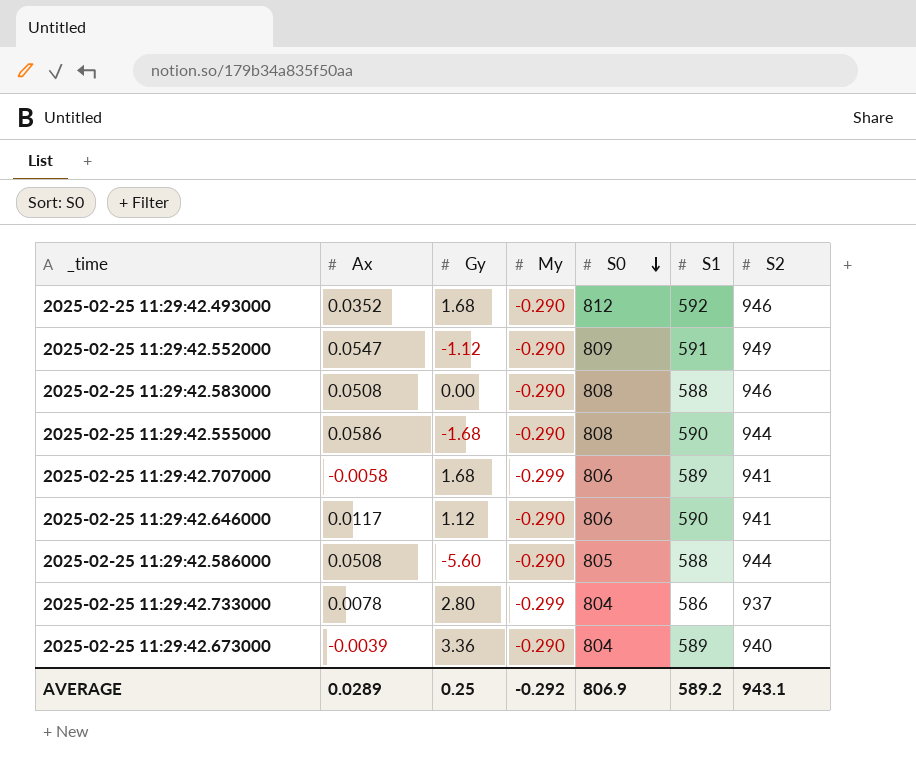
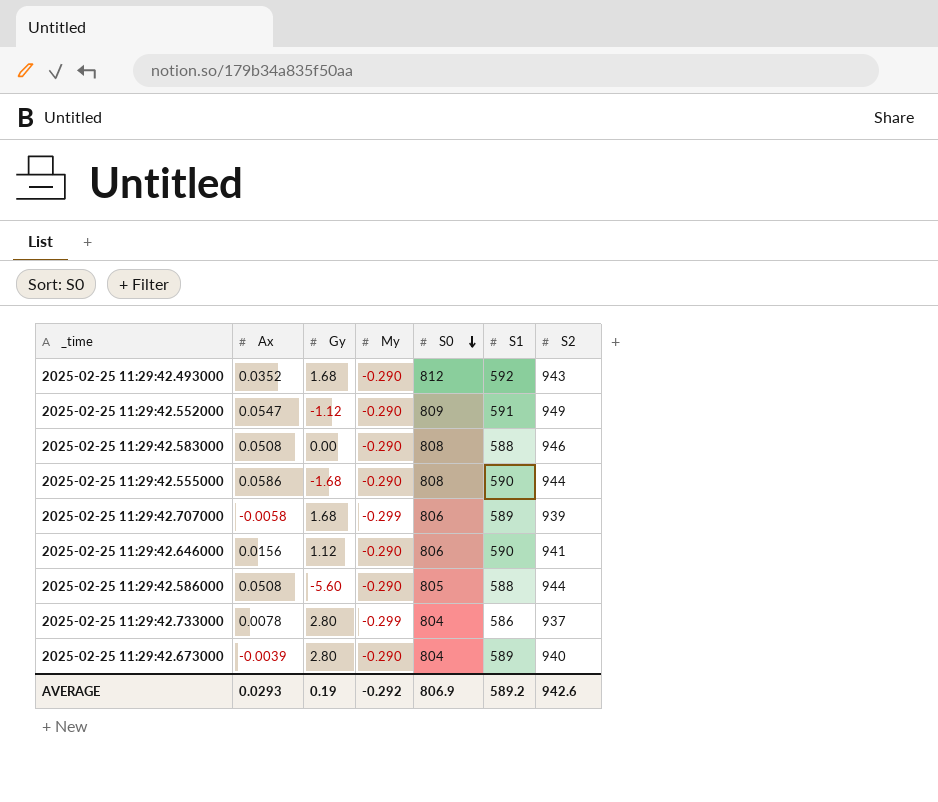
2025-02-25 11:29:42.493000 | S2: 946 -> 943
2025-02-25 11:29:42.707000 | S2: 941 -> 939
2025-02-25 11:29:42.646000 | Ax: 0.0117 -> 0.0156
2025-02-25 11:29:42.673000 | Gy: 3.36 -> 2.80
AVERAGE | Ax: 0.0289 -> 0.0293
AVERAGE | Gy: 0.25 -> 0.19
AVERAGE | S2: 943.1 -> 942.6

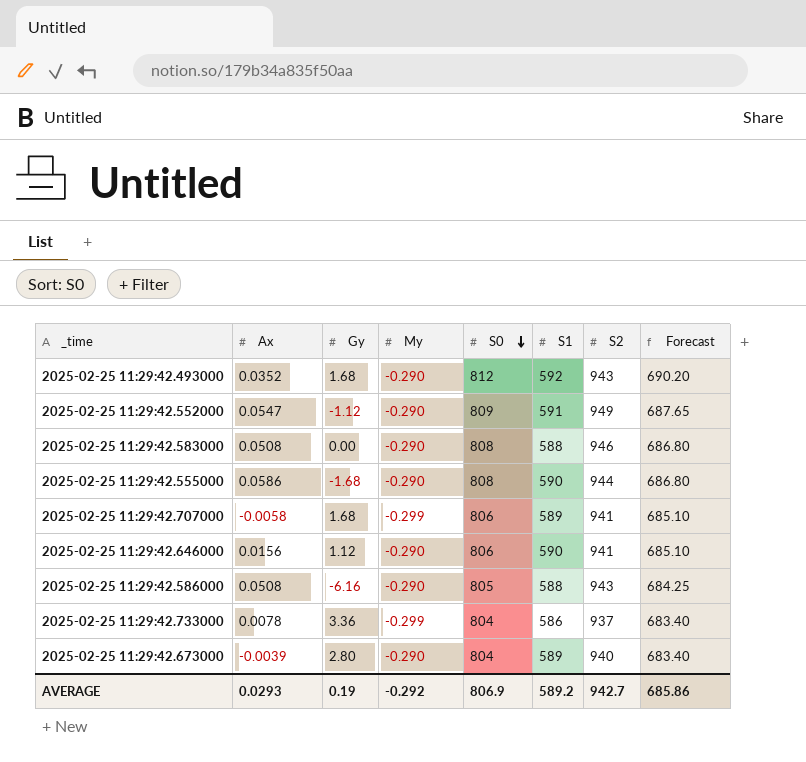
column Forecast | formula: none -> [S0] * 0.85
2025-02-25 11:29:42.707000 | S2: 939 -> 941
2025-02-25 11:29:42.586000 | Gy: -5.60 -> -6.16
2025-02-25 11:29:42.586000 | S2: 944 -> 943
2025-02-25 11:29:42.733000 | Gy: 2.80 -> 3.36
AVERAGE | S2: 942.6 -> 942.7

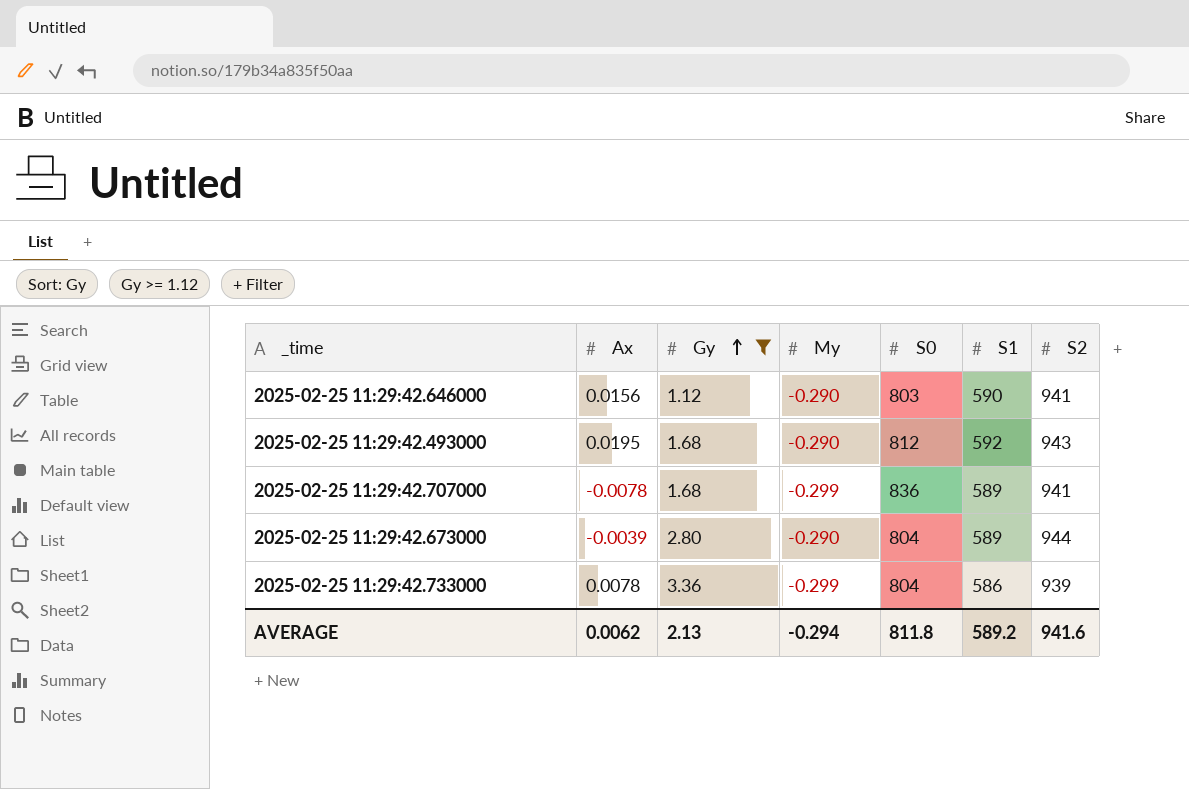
filter: none -> Gy >= 1.12
row order: S0 descending -> Gy ascending
column Forecast | formula: [S0] * 0.85 -> none
2025-02-25 11:29:42.646000 | S0: 806 -> 803
2025-02-25 11:29:42.493000 | Ax: 0.0352 -> 0.0195
2025-02-25 11:29:42.707000 | Ax: -0.0058 -> -0.0078
2025-02-25 11:29:42.707000 | S0: 806 -> 836
2025-02-25 11:29:42.673000 | S2: 940 -> 944
2025-02-25 11:29:42.733000 | S2: 937 -> 939
AVERAGE | Ax: 0.0293 -> 0.0062
AVERAGE | Gy: 0.19 -> 2.13
AVERAGE | My: -0.292 -> -0.294
AVERAGE | S0: 806.9 -> 811.8
AVERAGE | S2: 942.7 -> 941.6

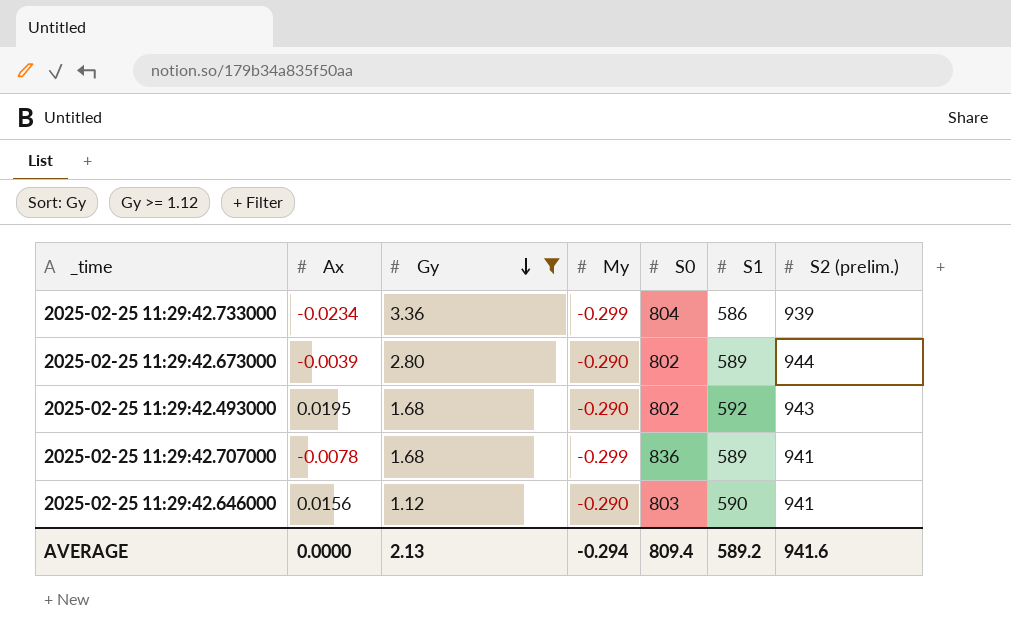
row order: Gy ascending -> Gy descending
column name: S2 -> S2 (prelim.)
2025-02-25 11:29:42.733000 | Ax: 0.0078 -> -0.0234
2025-02-25 11:29:42.673000 | S0: 804 -> 802
2025-02-25 11:29:42.493000 | S0: 812 -> 802
AVERAGE | Ax: 0.0062 -> 0.0000
AVERAGE | S0: 811.8 -> 809.4

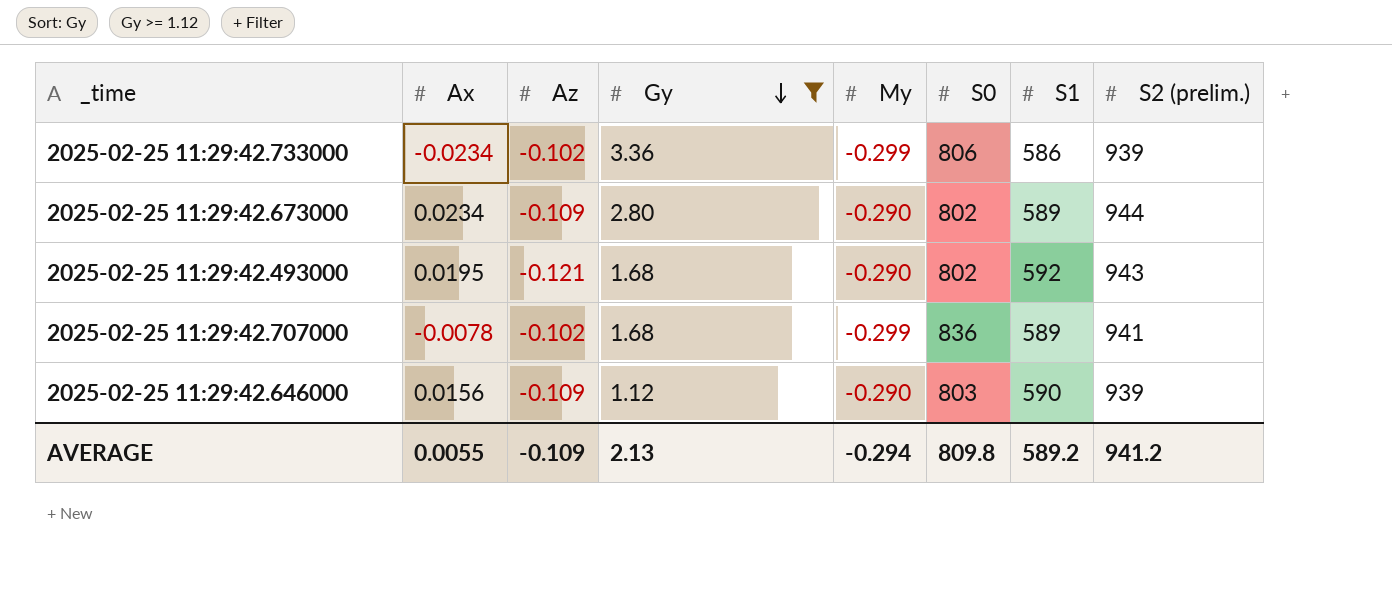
column Az | position: none -> 3
2025-02-25 11:29:42.733000 | S0: 804 -> 806
2025-02-25 11:29:42.673000 | Ax: -0.0039 -> 0.0234
2025-02-25 11:29:42.646000 | S2 (prelim.): 941 -> 939
AVERAGE | Ax: 0.0000 -> 0.0055
AVERAGE | S0: 809.4 -> 809.8
AVERAGE | S2 (prelim.): 941.6 -> 941.2

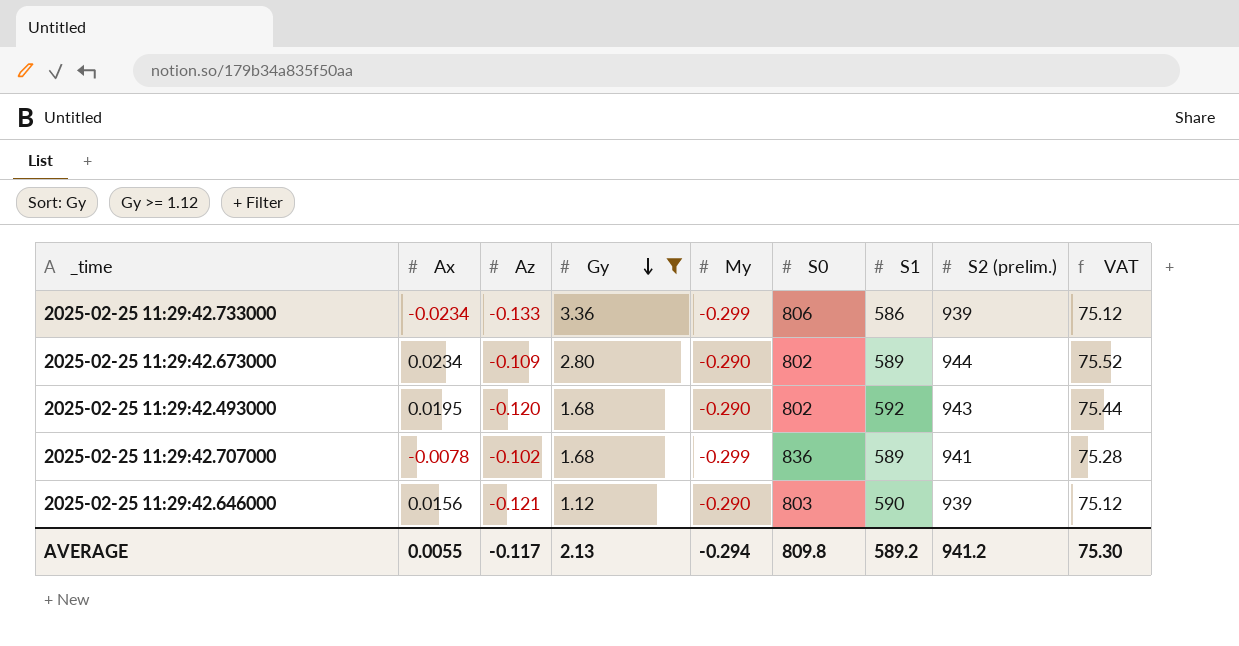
column VAT | formula: none -> [S2 (prelim.)] * 0.08
2025-02-25 11:29:42.733000 | Az: -0.102 -> -0.133
2025-02-25 11:29:42.493000 | Az: -0.121 -> -0.120
2025-02-25 11:29:42.646000 | Az: -0.109 -> -0.121
AVERAGE | Az: -0.109 -> -0.117

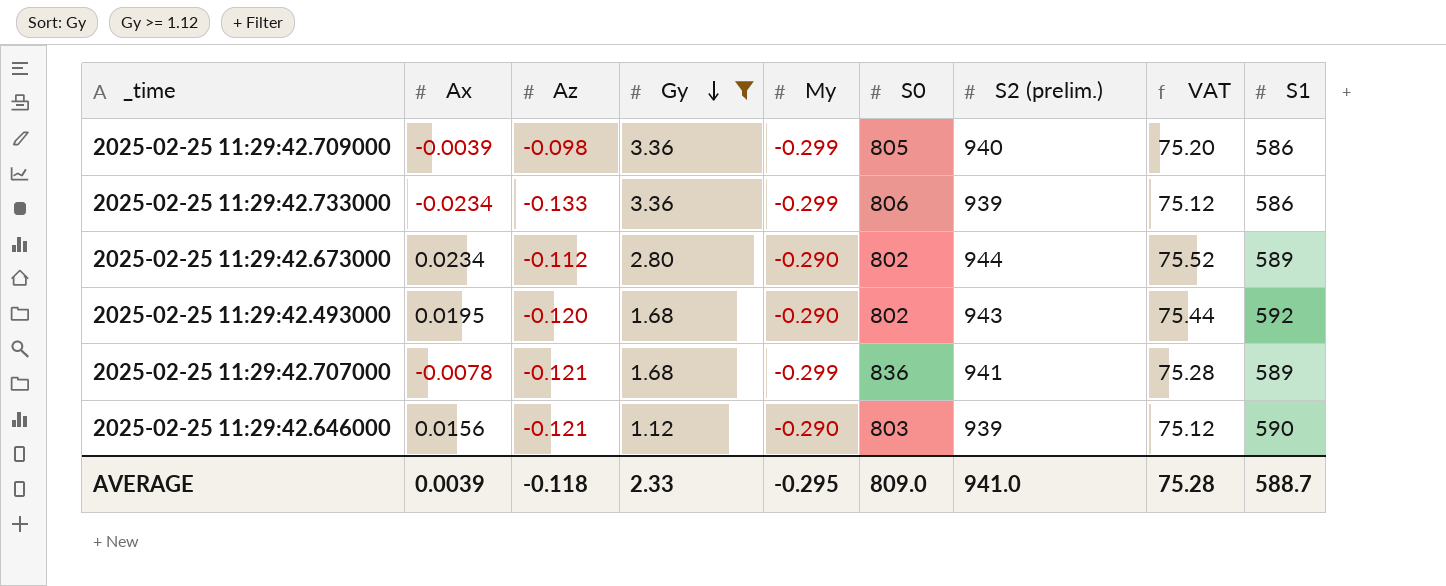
column S1 | position: 7 -> 9
row 2025-02-25 11:29:42.709000: none -> -0.0039 | -0.098 | 3.36 | -0.299 | 805 | 940 | 75.20 | 586
2025-02-25 11:29:42.673000 | Az: -0.109 -> -0.112
2025-02-25 11:29:42.707000 | Az: -0.102 -> -0.121
AVERAGE | Ax: 0.0055 -> 0.0039
AVERAGE | Az: -0.117 -> -0.118
AVERAGE | Gy: 2.13 -> 2.33
AVERAGE | My: -0.294 -> -0.295
AVERAGE | S0: 809.8 -> 809.0
AVERAGE | S2 (prelim.): 941.2 -> 941.0
AVERAGE | VAT: 75.30 -> 75.28
AVERAGE | S1: 589.2 -> 588.7

